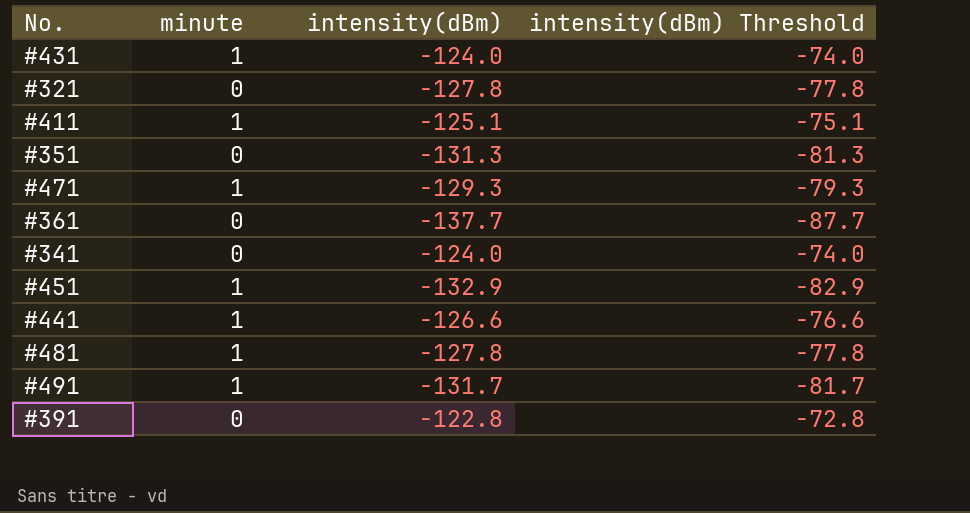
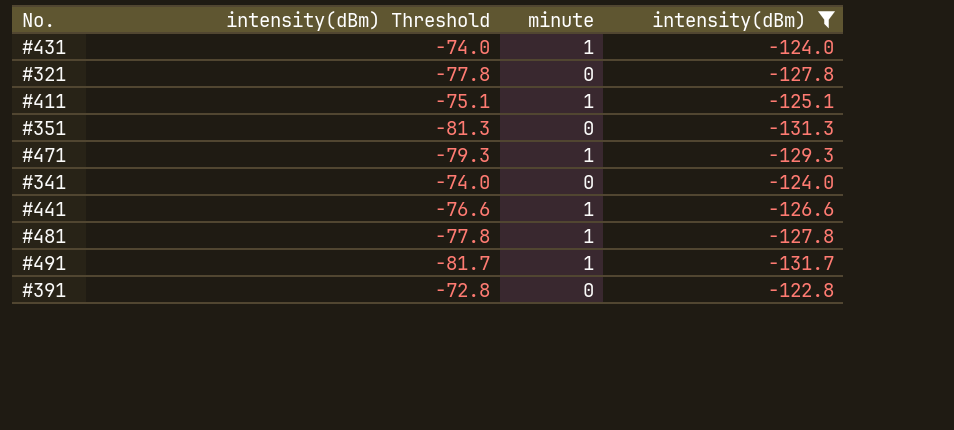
filter: none -> intensity(dBm) >= -131.7
column intensity(dBm) Threshold | position: 4 -> 2

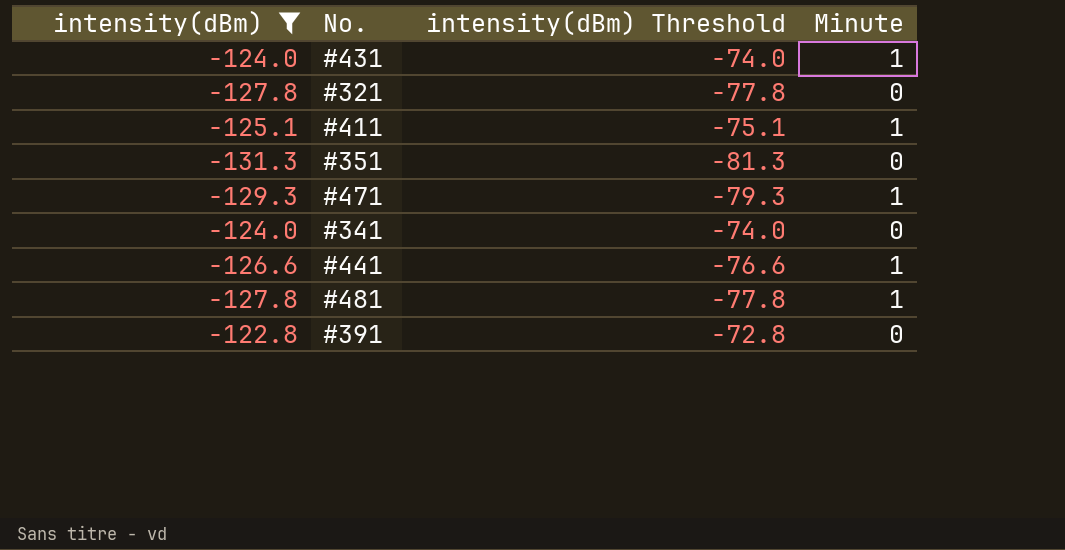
column intensity(dBm) | position: 4 -> 1
column name: minute -> Minute
row #491: -81.7 | 1 | -131.7 -> none

